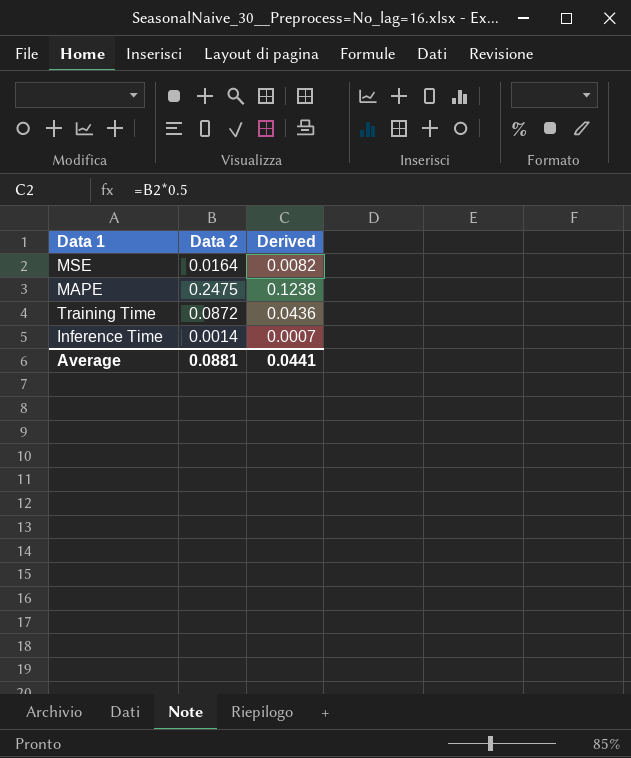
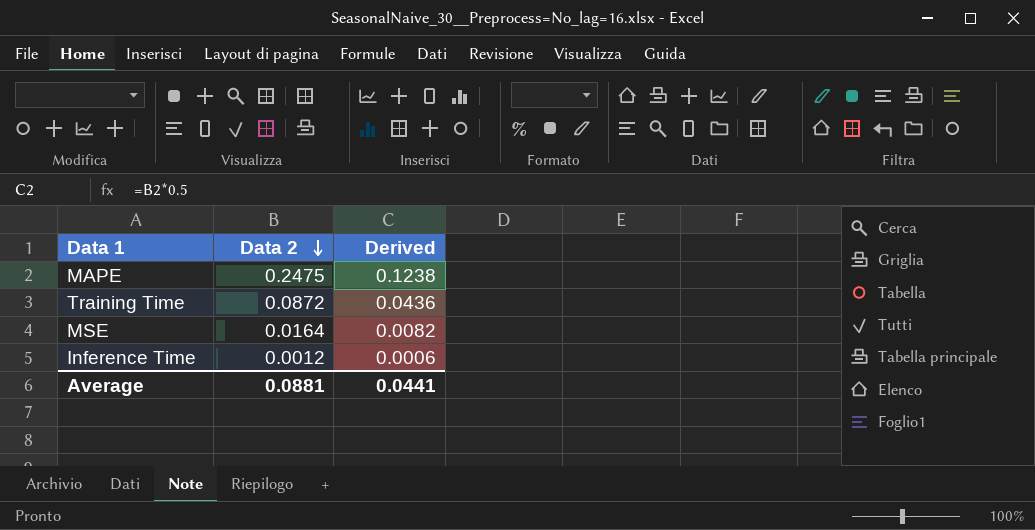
row order: none -> Data 2 descending
Inference Time | Data 2: 0.0014 -> 0.0012
Inference Time | Derived: 0.0007 -> 0.0006

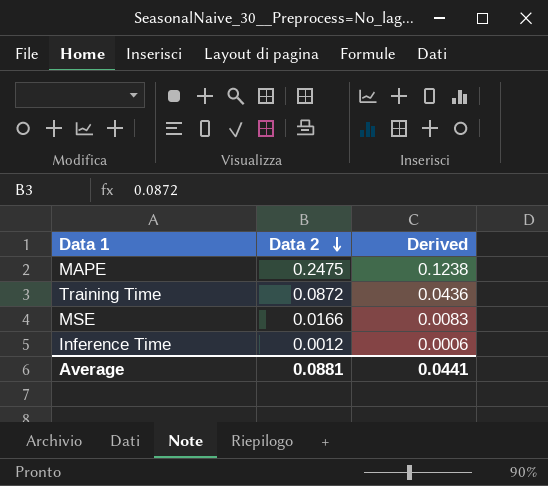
MSE | Data 2: 0.0164 -> 0.0166
MSE | Derived: 0.0082 -> 0.0083

